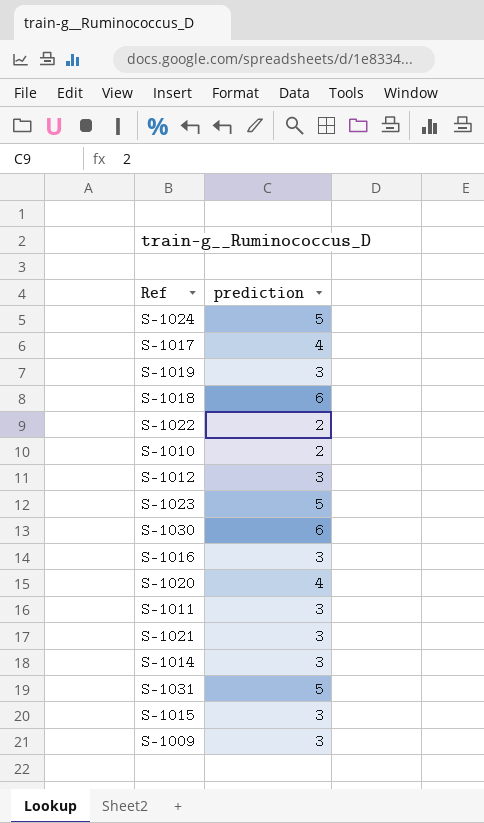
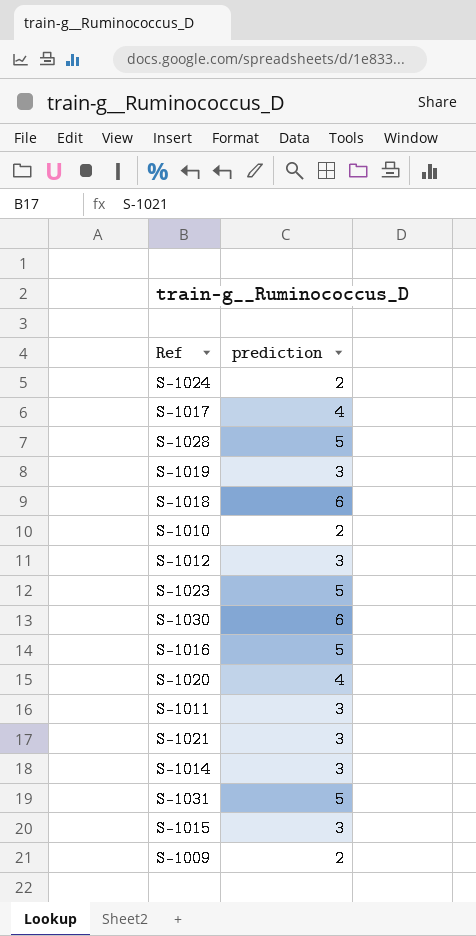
row S-1022: 2 -> none
S-1024 | prediction: 5 -> 2
row S-1028: none -> 5
S-1016 | prediction: 3 -> 5
S-1009 | prediction: 3 -> 2

